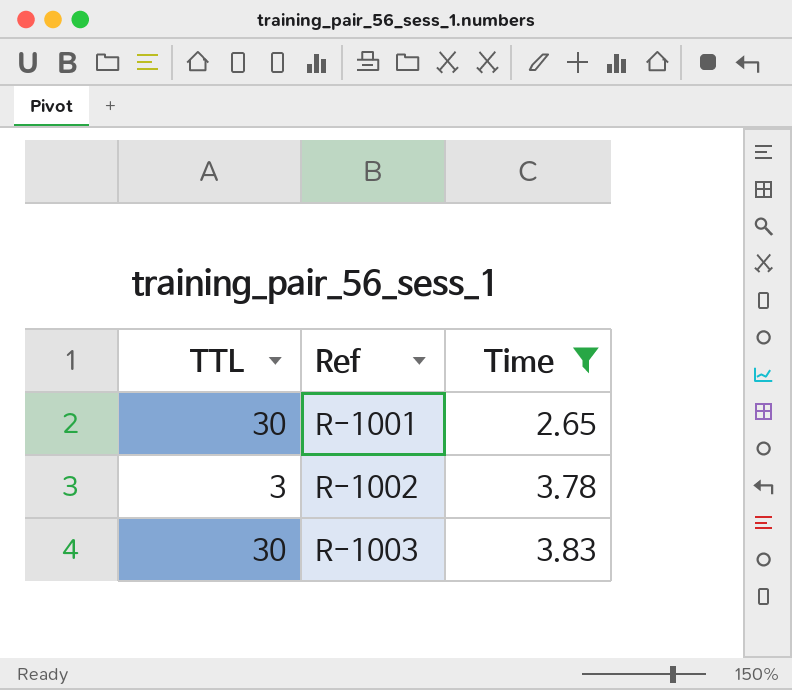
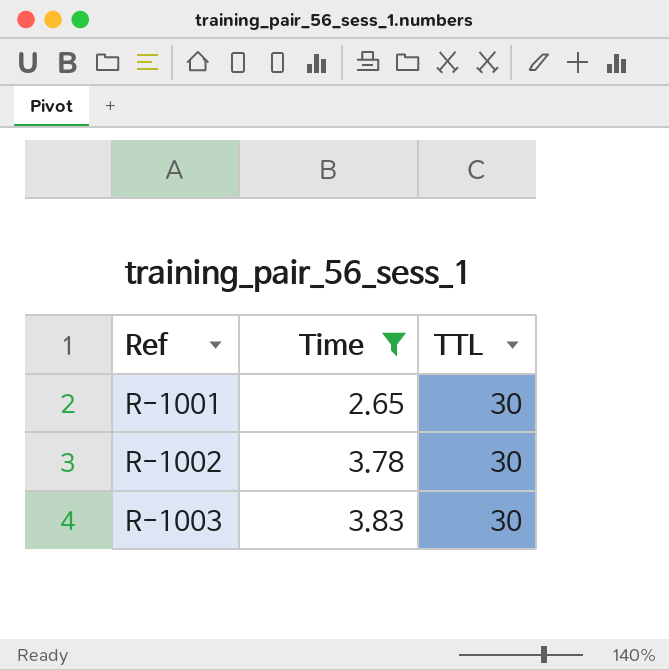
column TTL | position: 1 -> 3
R-1002 | TTL: 3 -> 30

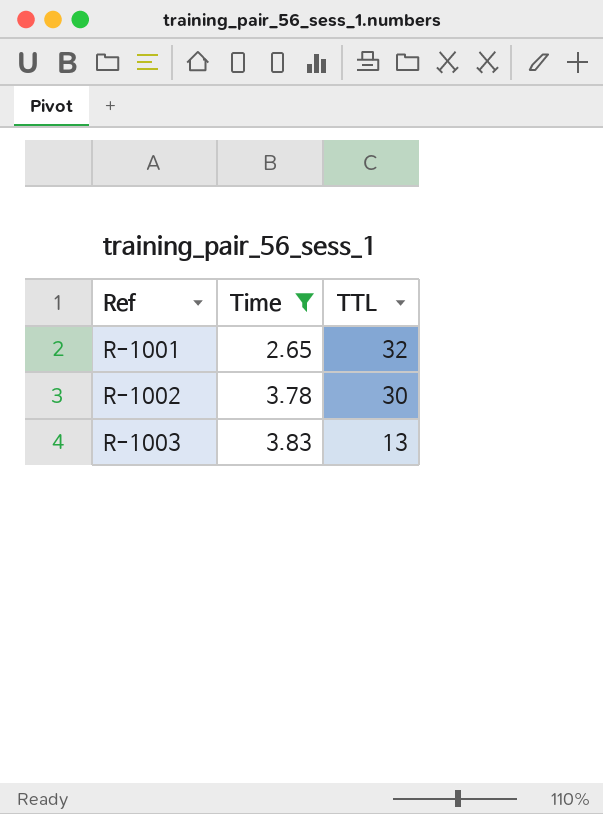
R-1001 | TTL: 30 -> 32
R-1003 | TTL: 30 -> 13

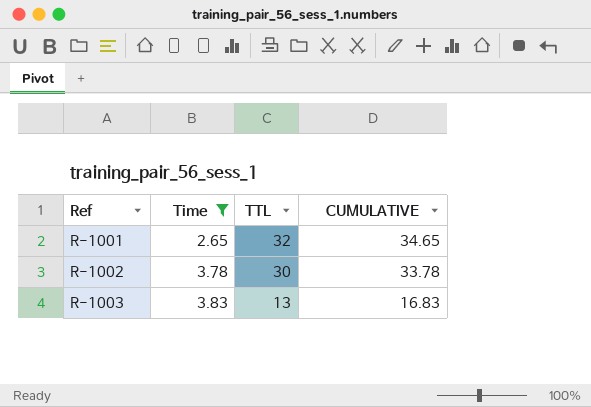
column CUMULATIVE | formula: none -> [Time] + [TTL]

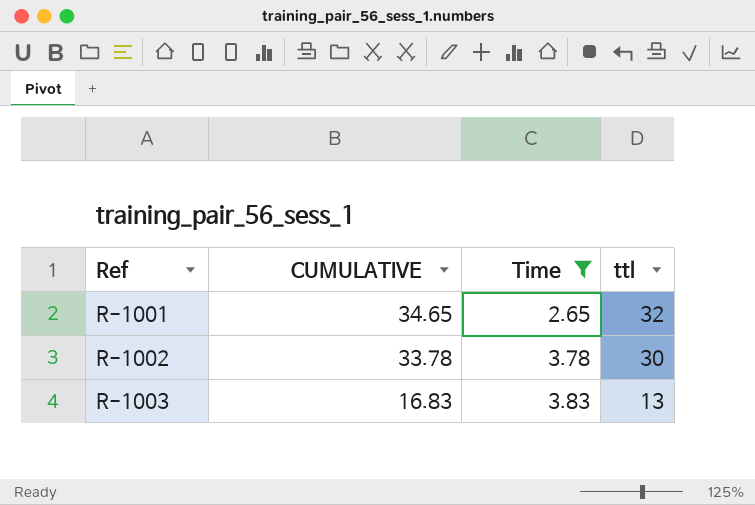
column CUMULATIVE | position: 4 -> 2
column name: TTL -> ttl

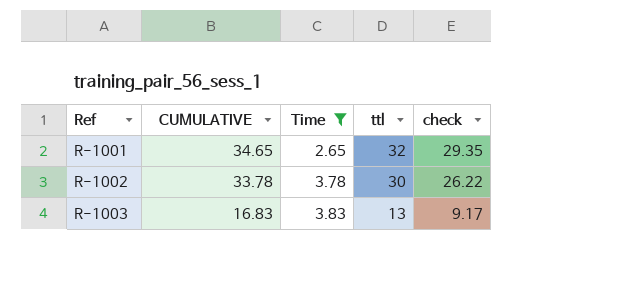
column check | formula: none -> [ttl] - [Time]

